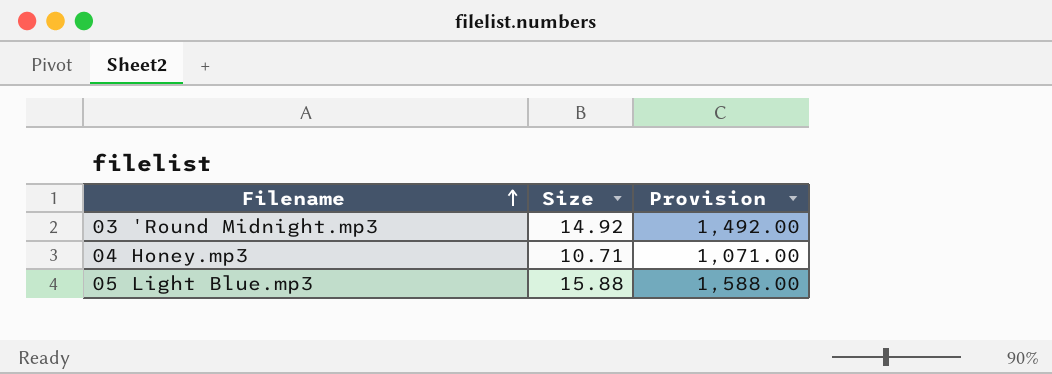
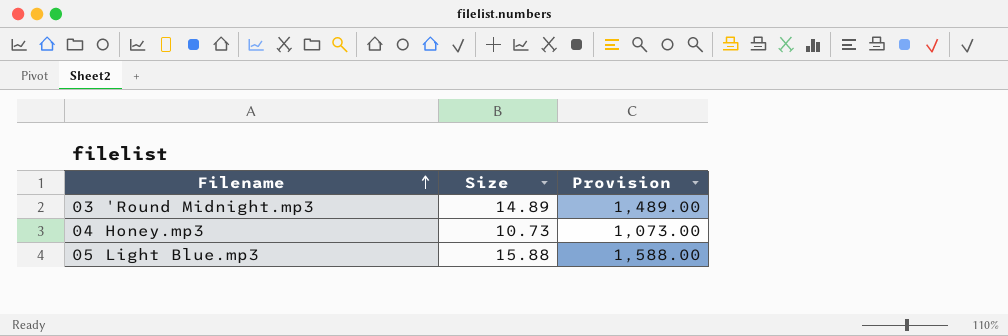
03 'Round Midnight.mp3 | Size: 14.92 -> 14.89
03 'Round Midnight.mp3 | Provision: 1,492.00 -> 1,489.00
04 Honey.mp3 | Size: 10.71 -> 10.73
04 Honey.mp3 | Provision: 1,071.00 -> 1,073.00

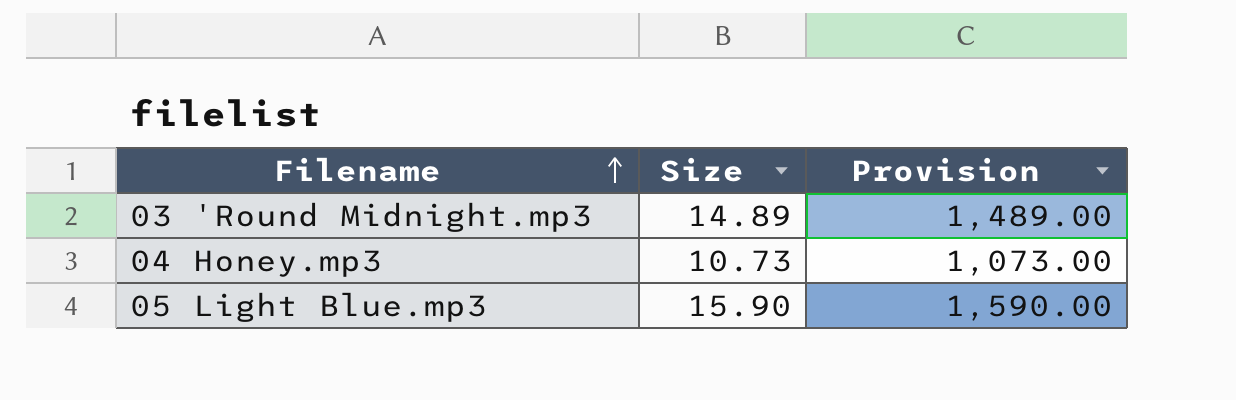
05 Light Blue.mp3 | Size: 15.88 -> 15.90
05 Light Blue.mp3 | Provision: 1,588.00 -> 1,590.00

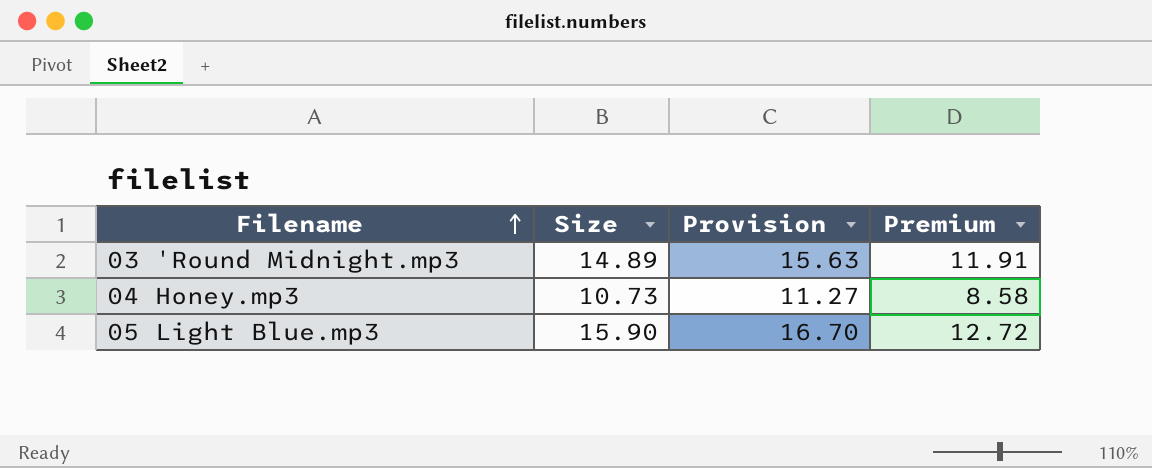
column Provision | formula: [Size] * 100 -> [Size] * 1.05
column Premium | formula: none -> [Size] * 0.8

